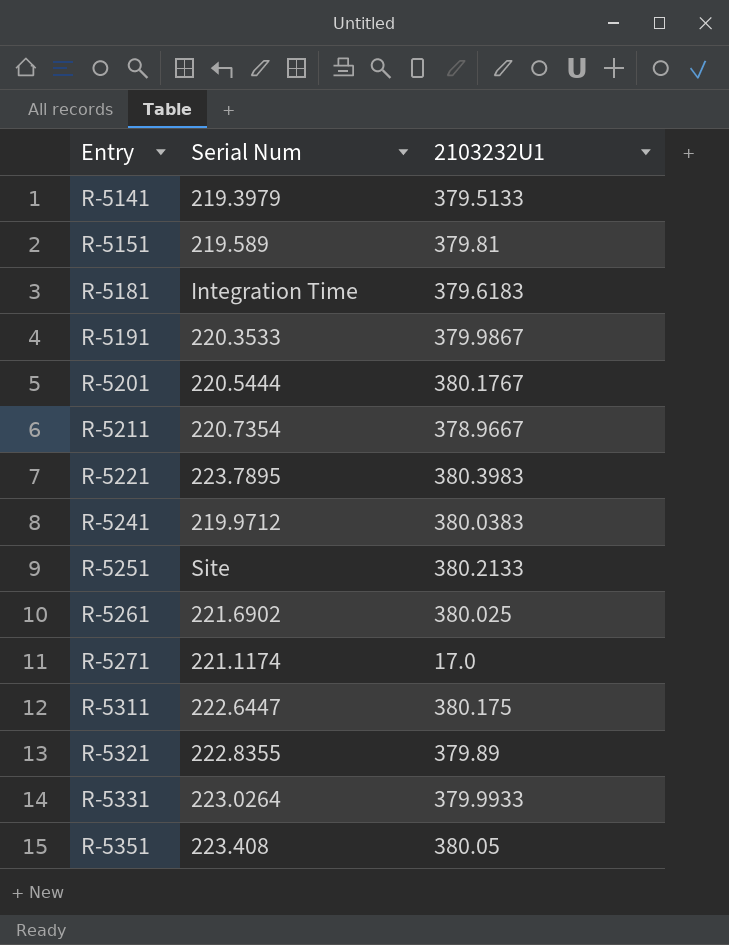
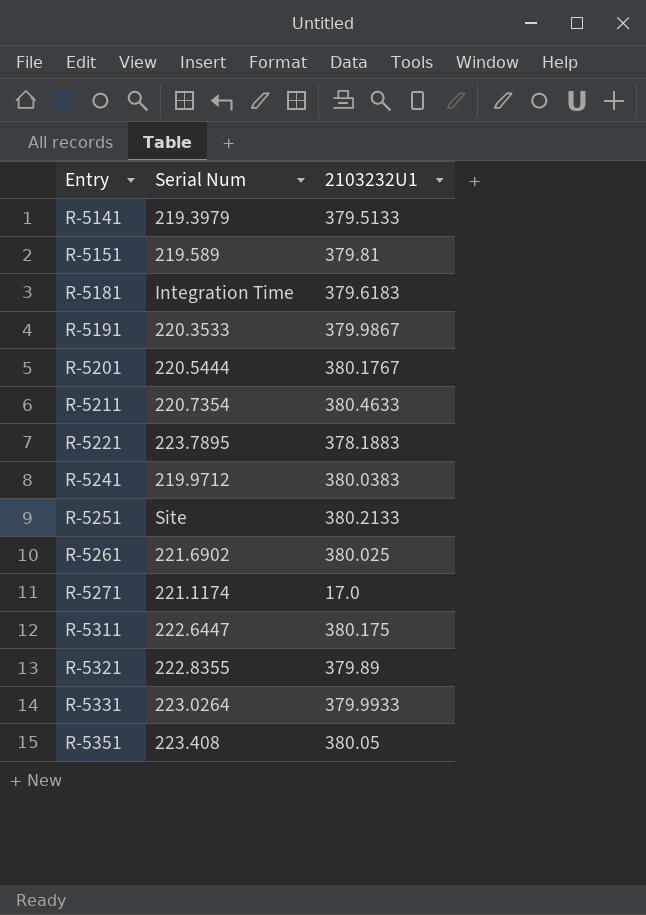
R-5211 | 2103232U1: 378.9667 -> 380.4633
R-5221 | 2103232U1: 380.3983 -> 378.1883

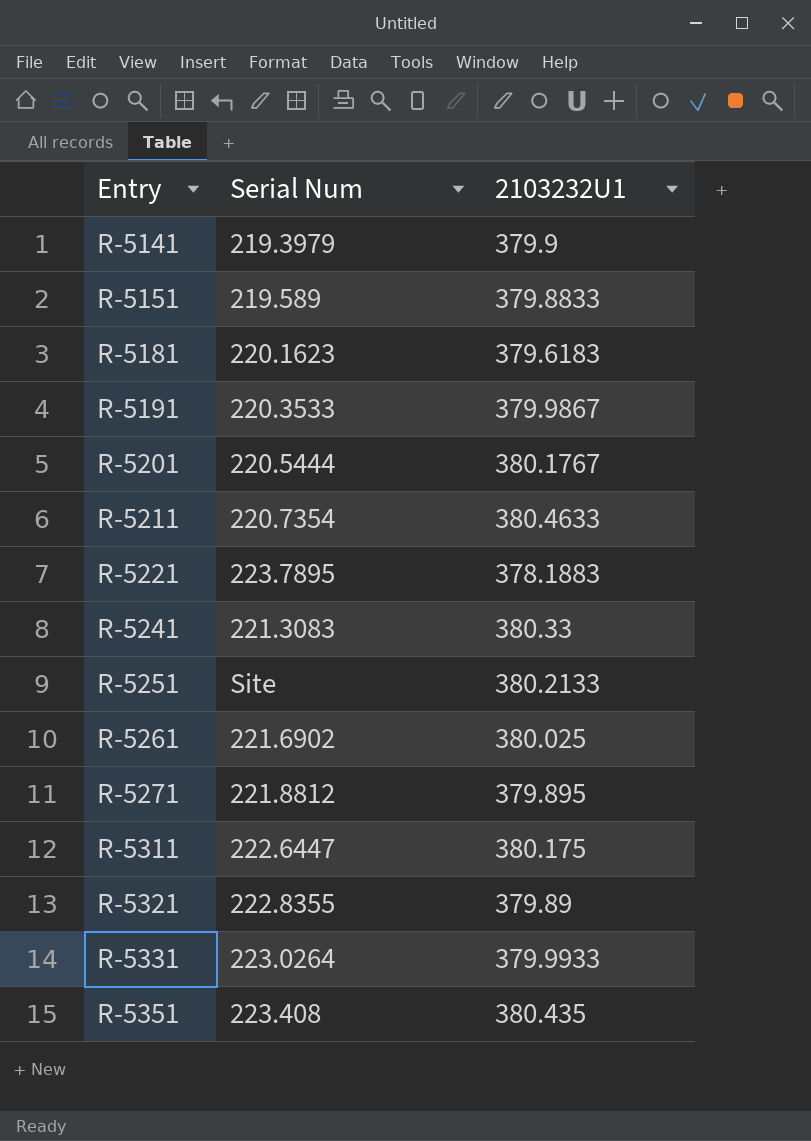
R-5141 | 2103232U1: 379.5133 -> 379.9
R-5151 | 2103232U1: 379.81 -> 379.8833
R-5181 | Serial Num: Integration Time -> 220.1623
R-5241 | Serial Num: 219.9712 -> 221.3083
R-5241 | 2103232U1: 380.0383 -> 380.33
R-5271 | Serial Num: 221.1174 -> 221.8812
R-5271 | 2103232U1: 17.0 -> 379.895
R-5351 | 2103232U1: 380.05 -> 380.435

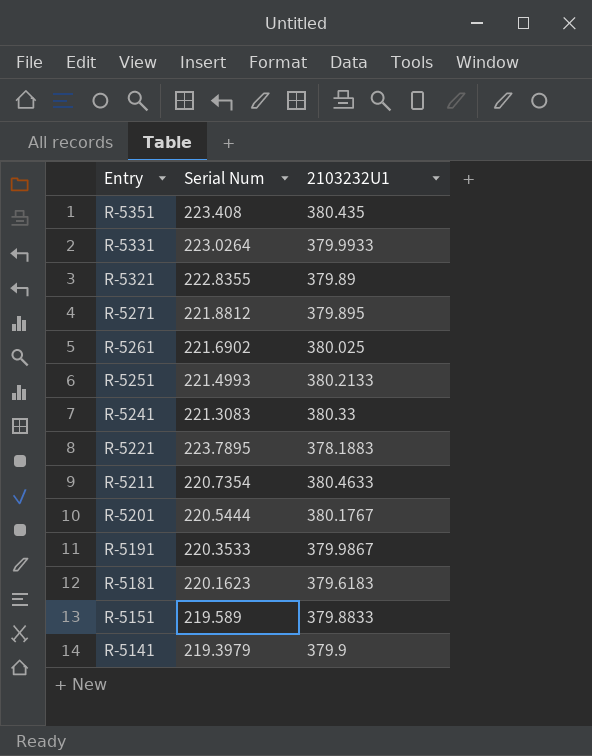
row order: Entry ascending -> Entry descending
row R-5311: 222.6447 | 380.175 -> none
R-5251 | Serial Num: Site -> 221.4993

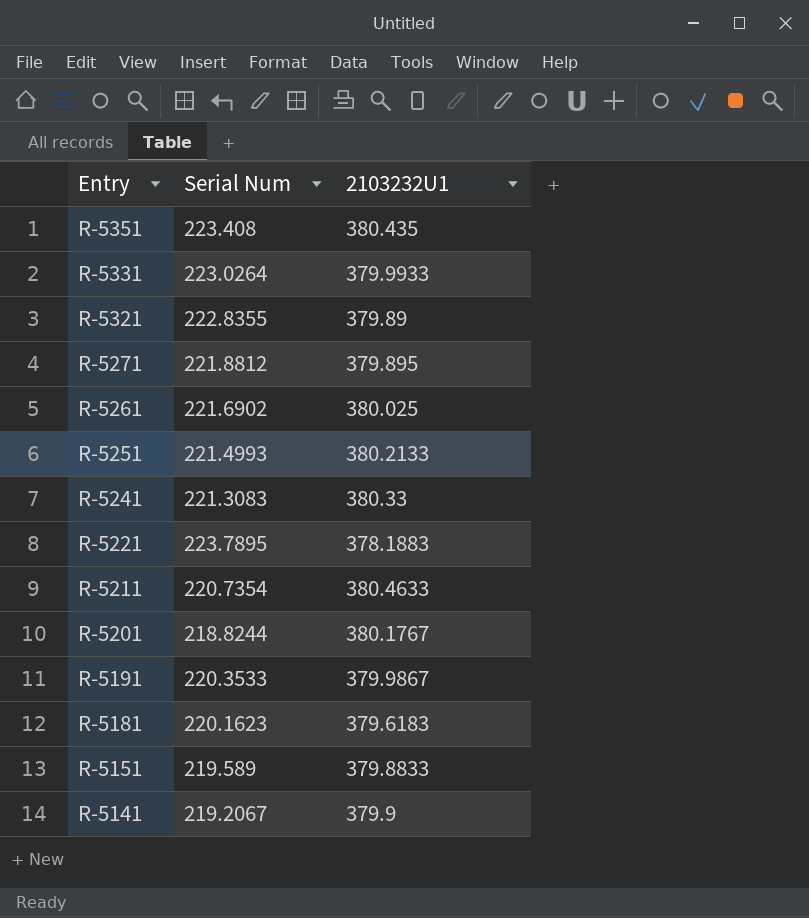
R-5201 | Serial Num: 220.5444 -> 218.8244
R-5141 | Serial Num: 219.3979 -> 219.2067

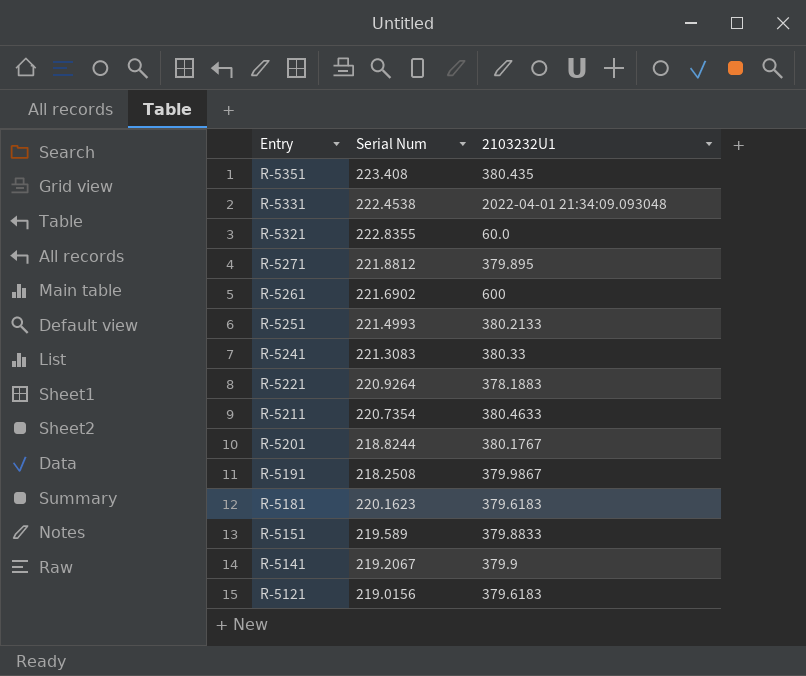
R-5331 | Serial Num: 223.0264 -> 222.4538
R-5331 | 2103232U1: 379.9933 -> 2022-04-01 21:34:09.093048
R-5321 | 2103232U1: 379.89 -> 60.0
R-5261 | 2103232U1: 380.025 -> 600
R-5221 | Serial Num: 223.7895 -> 220.9264
R-5191 | Serial Num: 220.3533 -> 218.2508
row R-5121: none -> 219.0156 | 379.6183

